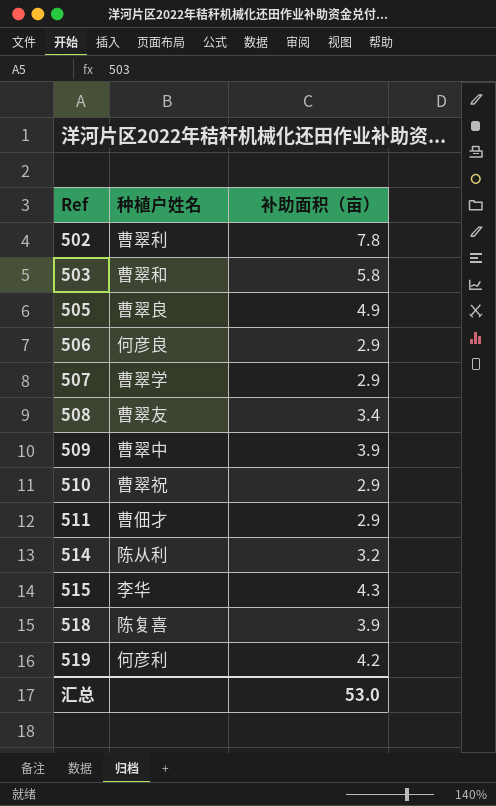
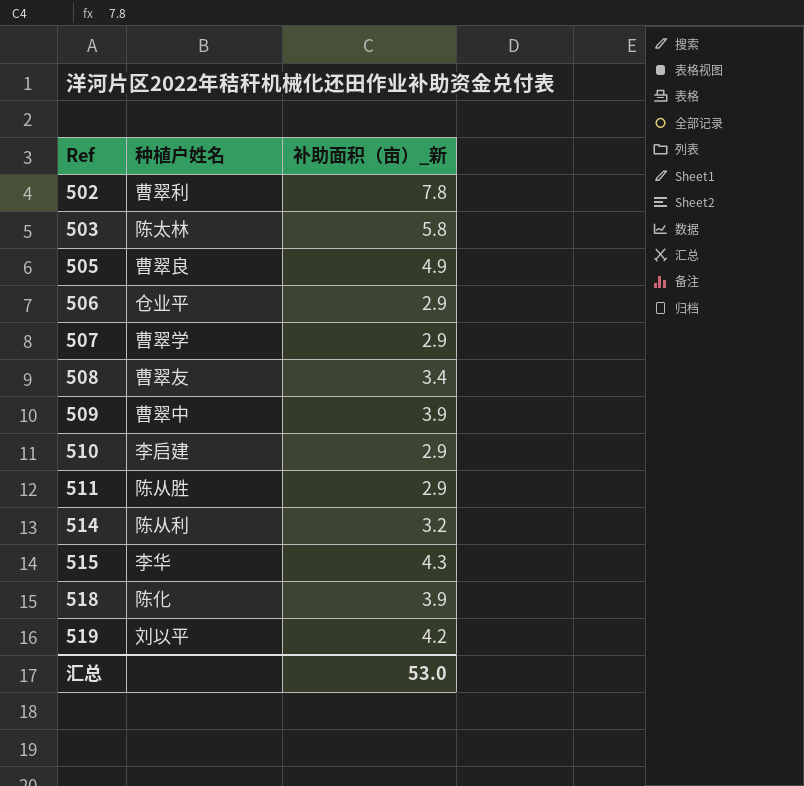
column name: 补助面积（亩） -> 补助面积（亩）_新
503 | 种植户姓名: 曹翠和 -> 陈太林
506 | 种植户姓名: 何彦良 -> 仓业平
510 | 种植户姓名: 曹翠祝 -> 李启建
511 | 种植户姓名: 曹佃才 -> 陈从胜
518 | 种植户姓名: 陈复喜 -> 陈化
519 | 种植户姓名: 何彦利 -> 刘以平

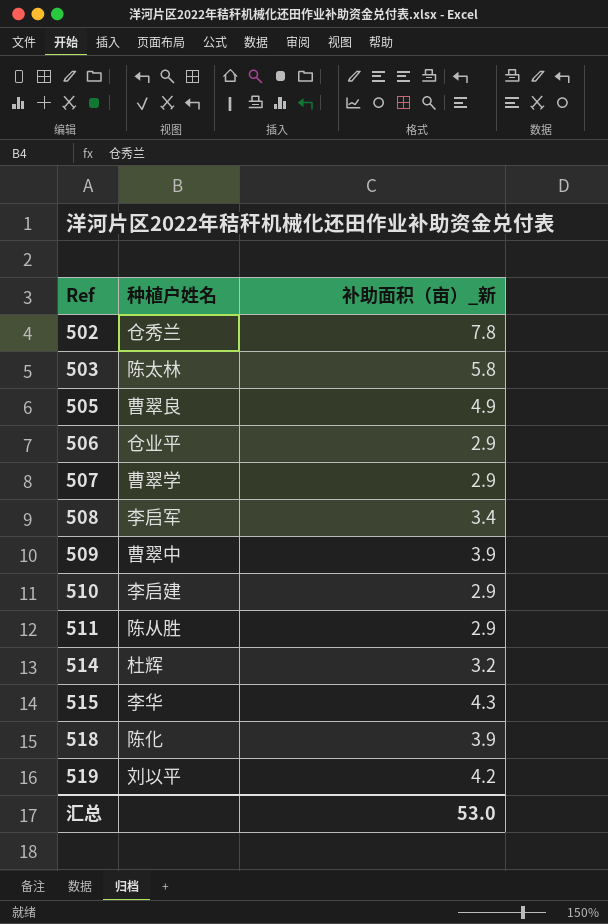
502 | 种植户姓名: 曹翠利 -> 仓秀兰
508 | 种植户姓名: 曹翠友 -> 李启军
514 | 种植户姓名: 陈从利 -> 杜辉

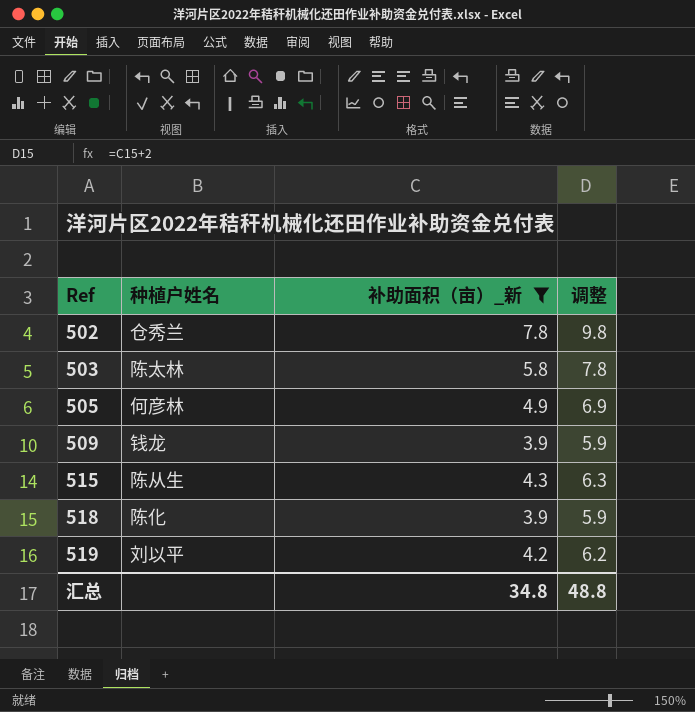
filter: none -> 补助面积（亩）_新 >= 3.9
column 调整 | formula: none -> [补助面积（亩）_新] + 2
505 | 种植户姓名: 曹翠良 -> 何彦林
509 | 种植户姓名: 曹翠中 -> 钱龙
515 | 种植户姓名: 李华 -> 陈从生
汇总 | 补助面积（亩）_新: 53.0 -> 34.8

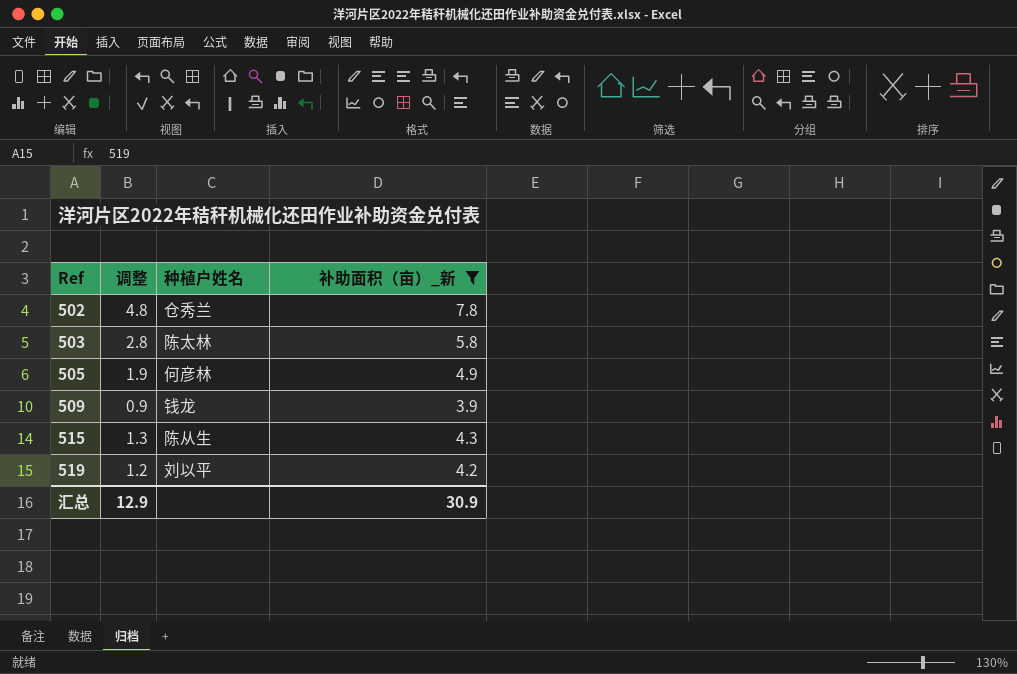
column 调整 | formula: [补助面积（亩）_新] + 2 -> [补助面积（亩）_新] - 3
column 调整 | position: 4 -> 2
row 518: 陈化 | 3.9 | 5.9 -> none
汇总 | 调整: 48.8 -> 12.9
汇总 | 补助面积（亩）_新: 34.8 -> 30.9

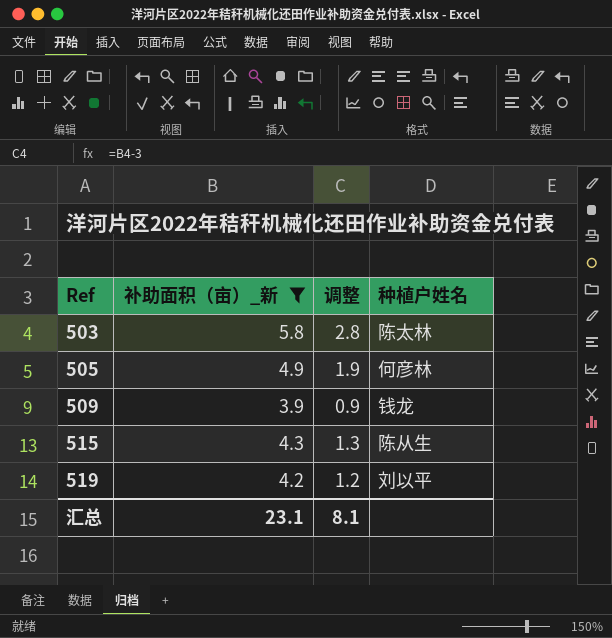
column 补助面积（亩）_新 | position: 4 -> 2
row 502: 4.8 | 仓秀兰 | 7.8 -> none
汇总 | 补助面积（亩）_新: 30.9 -> 23.1
汇总 | 调整: 12.9 -> 8.1

